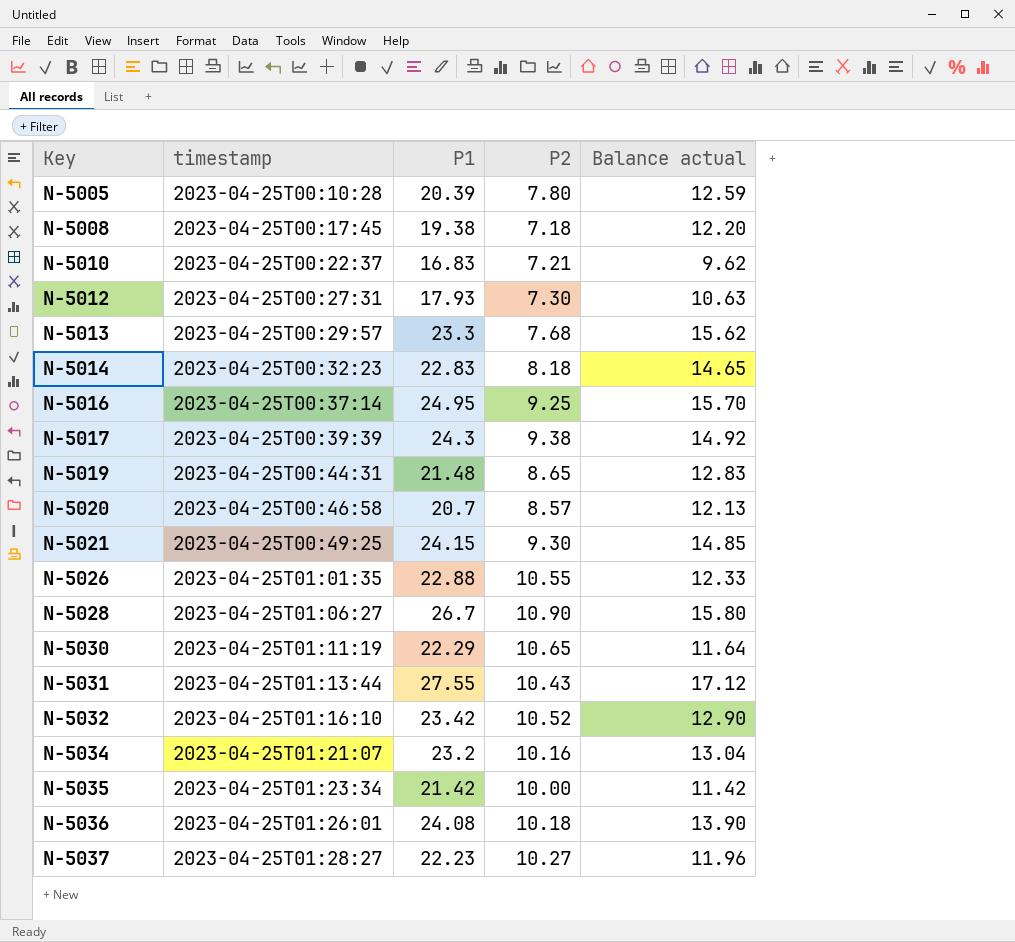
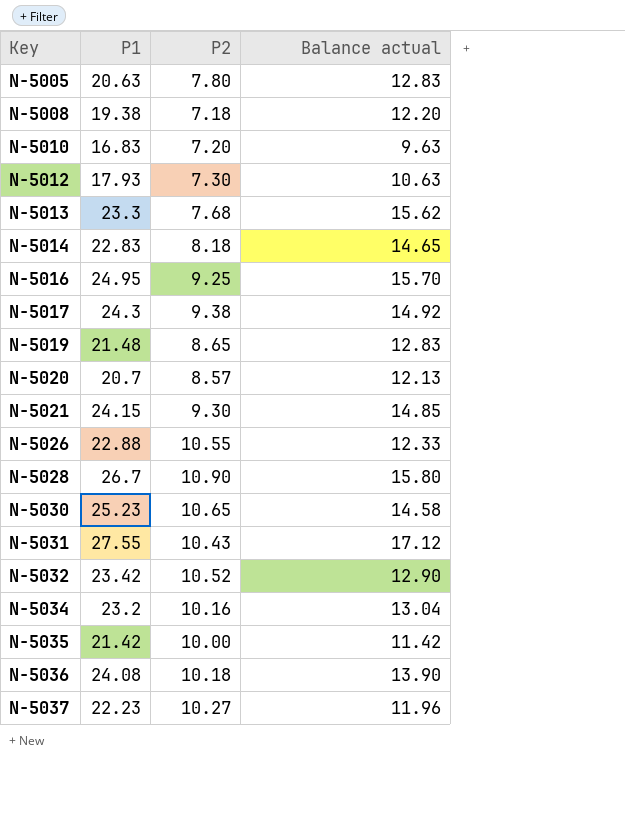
column timestamp | position: 2 -> none
N-5005 | P1: 20.39 -> 20.63
N-5005 | Balance actual: 12.59 -> 12.83
N-5010 | P2: 7.21 -> 7.20
N-5010 | Balance actual: 9.62 -> 9.63
N-5030 | P1: 22.29 -> 25.23
N-5030 | Balance actual: 11.64 -> 14.58

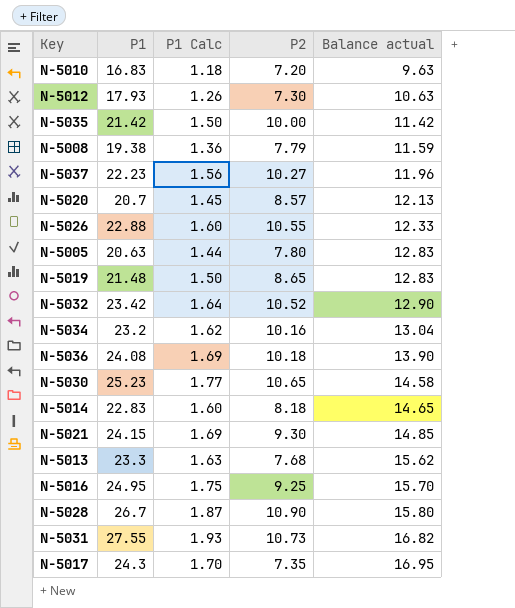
row order: Key ascending -> Balance actual ascending
column P1 Calc | formula: none -> [P1] * 0.07
N-5008 | P2: 7.18 -> 7.79
N-5008 | Balance actual: 12.20 -> 11.59
N-5031 | P2: 10.43 -> 10.73
N-5031 | Balance actual: 17.12 -> 16.82
N-5017 | P2: 9.38 -> 7.35
N-5017 | Balance actual: 14.92 -> 16.95

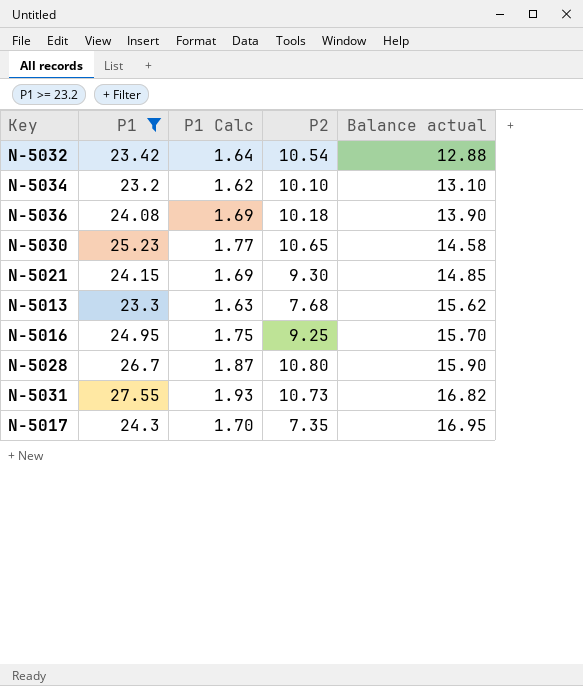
filter: none -> P1 >= 23.2
N-5032 | P2: 10.52 -> 10.54
N-5032 | Balance actual: 12.90 -> 12.88
N-5034 | P2: 10.16 -> 10.10
N-5034 | Balance actual: 13.04 -> 13.10
N-5028 | P2: 10.90 -> 10.80
N-5028 | Balance actual: 15.80 -> 15.90

